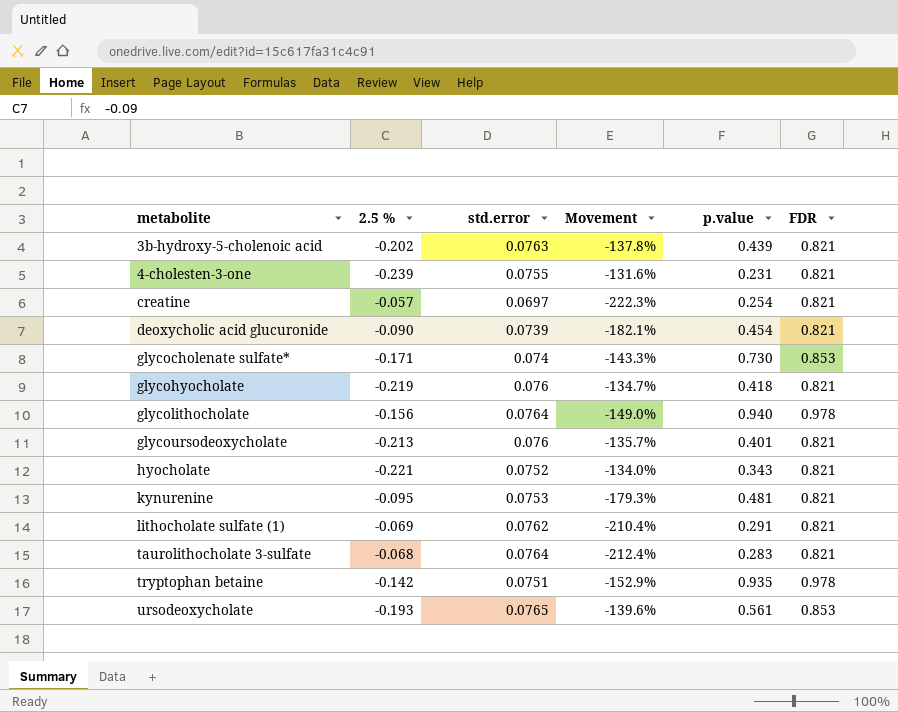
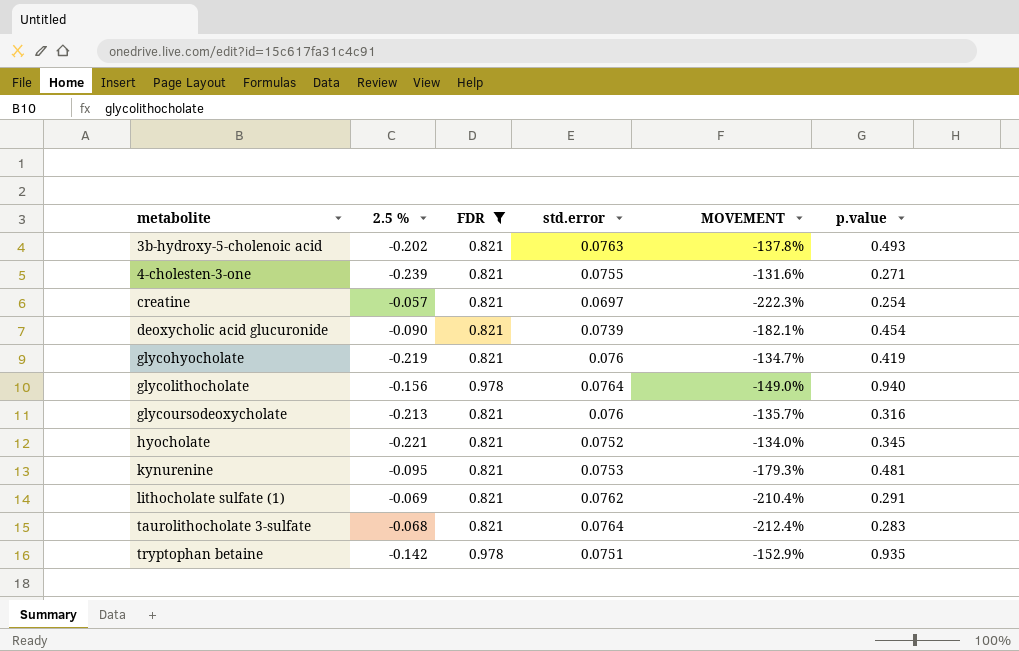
filter: none -> FDR != 0.853
column FDR | position: 6 -> 3
column name: Movement -> MOVEMENT
3b-hydroxy-5-cholenoic acid | p.value: 0.439 -> 0.493
4-cholesten-3-one | p.value: 0.231 -> 0.271
glycohyocholate | p.value: 0.418 -> 0.419
glycoursodeoxycholate | p.value: 0.401 -> 0.316
hyocholate | p.value: 0.343 -> 0.345

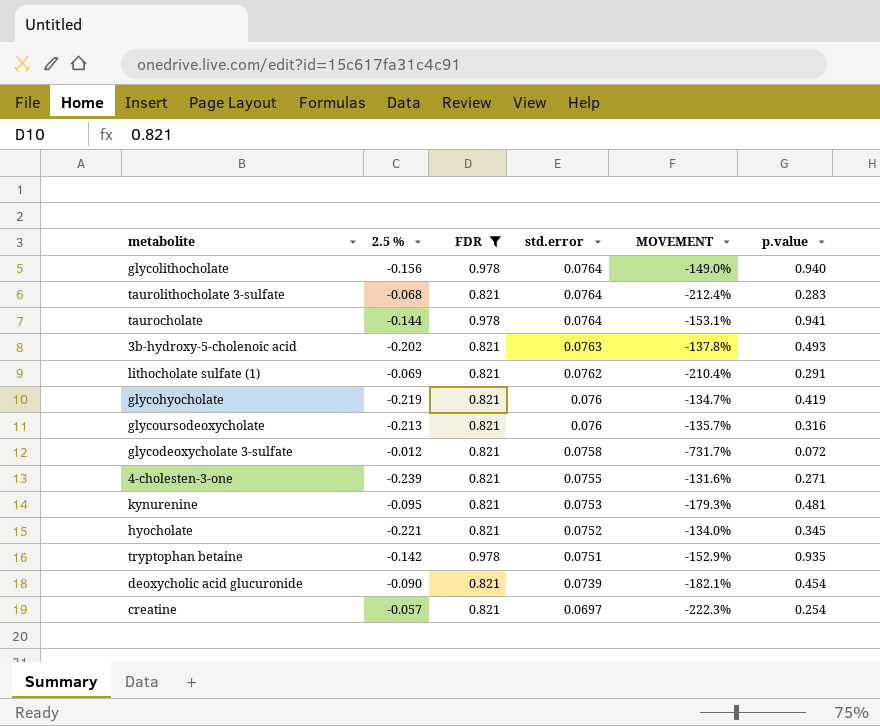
row order: metabolite ascending -> std.error descending
row taurocholate: none -> -0.144 | 0.978 | 0.0764 | -153.1% | 0.941
row glycodeoxycholate 3-sulfate: none -> -0.012 | 0.821 | 0.0758 | -731.7% | 0.072

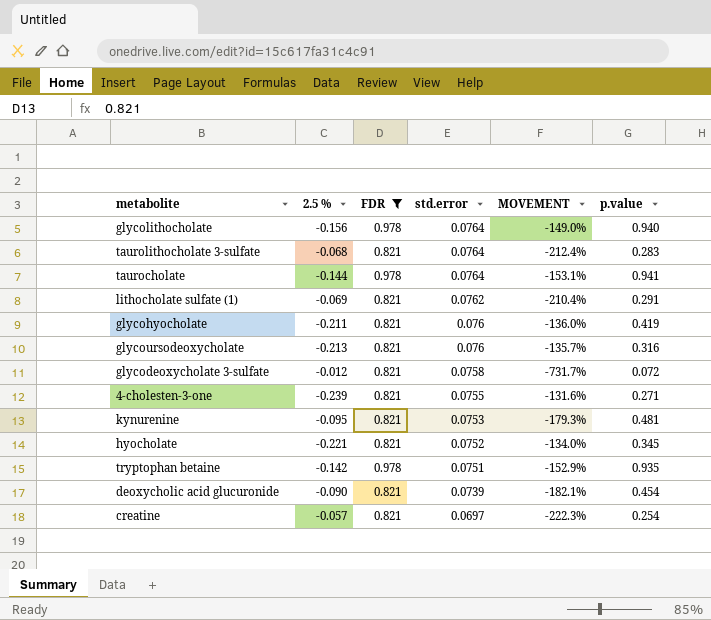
row 3b-hydroxy-5-cholenoic acid: -0.202 | 0.821 | 0.0763 | -137.8% | 0.493 -> none
glycohyocholate | 2.5 %: -0.219 -> -0.211
glycohyocholate | MOVEMENT: -134.7% -> -136.0%

